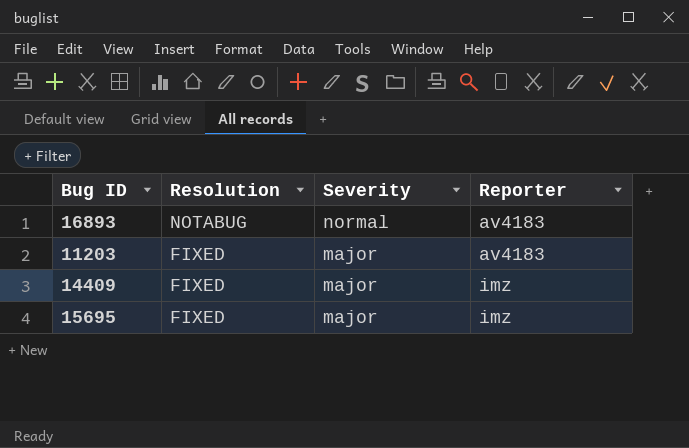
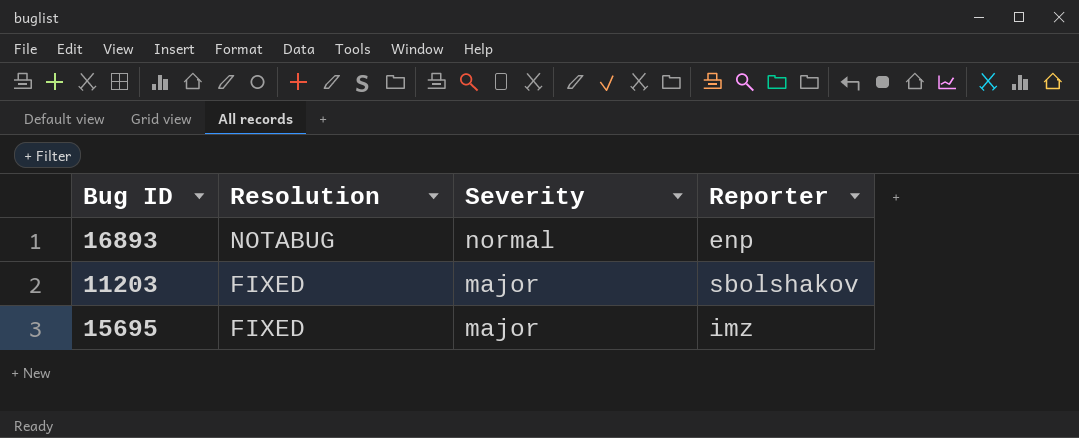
row 14409: FIXED | major | imz -> none
16893 | Reporter: av4183 -> enp
11203 | Reporter: av4183 -> sbolshakov

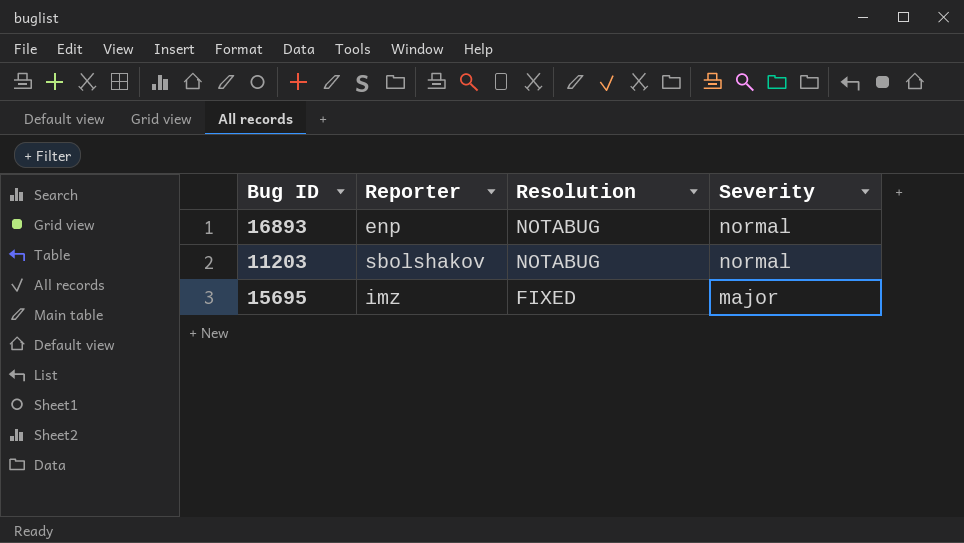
column Reporter | position: 4 -> 2
11203 | Resolution: FIXED -> NOTABUG
11203 | Severity: major -> normal

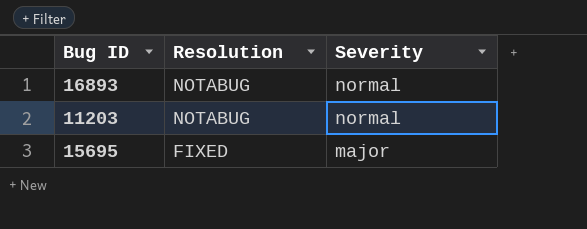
column Reporter | position: 2 -> none

